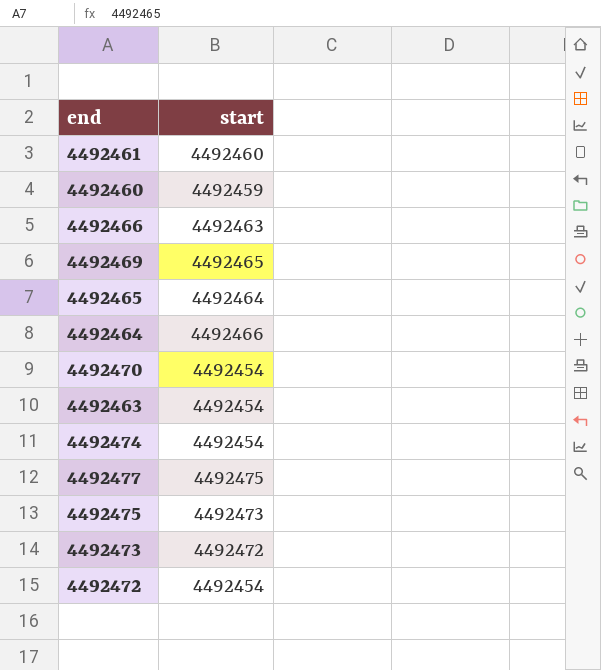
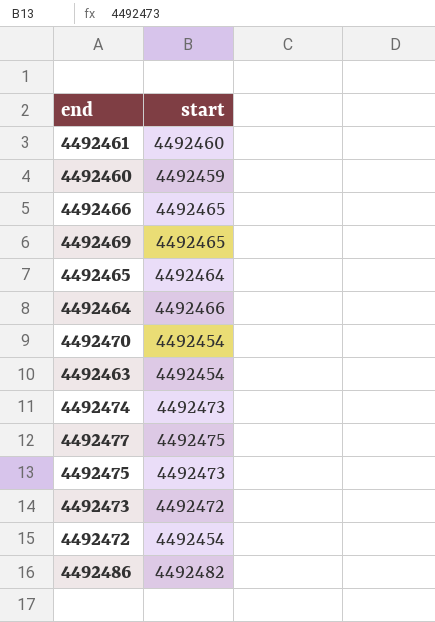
4492466 | start: 4492463 -> 4492465
4492474 | start: 4492454 -> 4492473
row 4492486: none -> 4492482

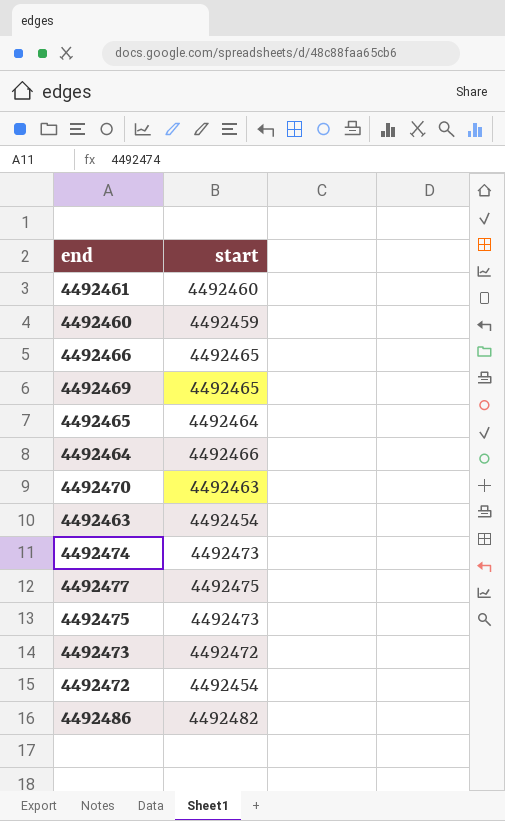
4492470 | start: 4492454 -> 4492463

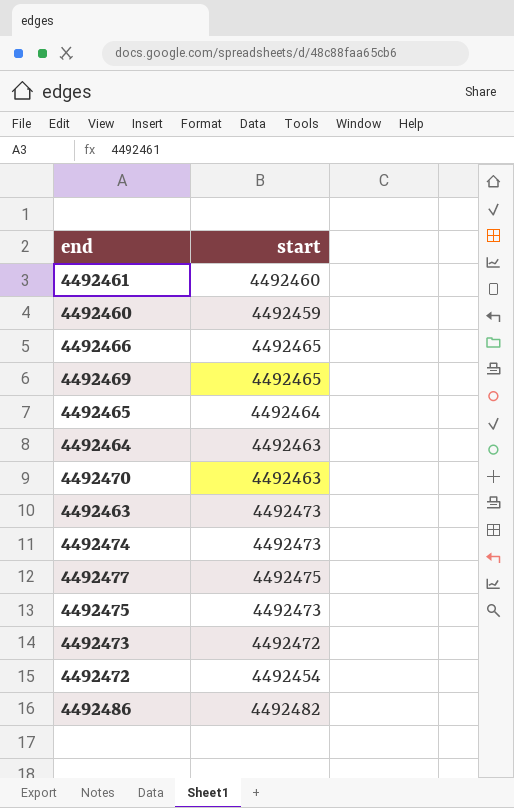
4492464 | start: 4492466 -> 4492463
4492463 | start: 4492454 -> 4492473

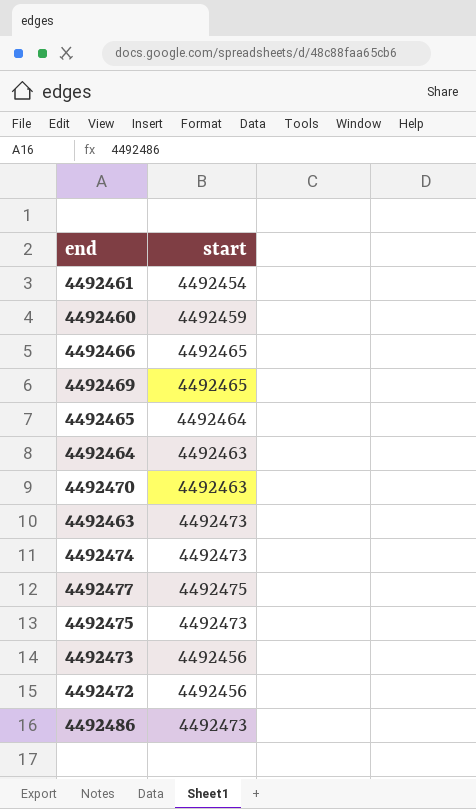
4492461 | start: 4492460 -> 4492454
4492473 | start: 4492472 -> 4492456
4492472 | start: 4492454 -> 4492456
4492486 | start: 4492482 -> 4492473

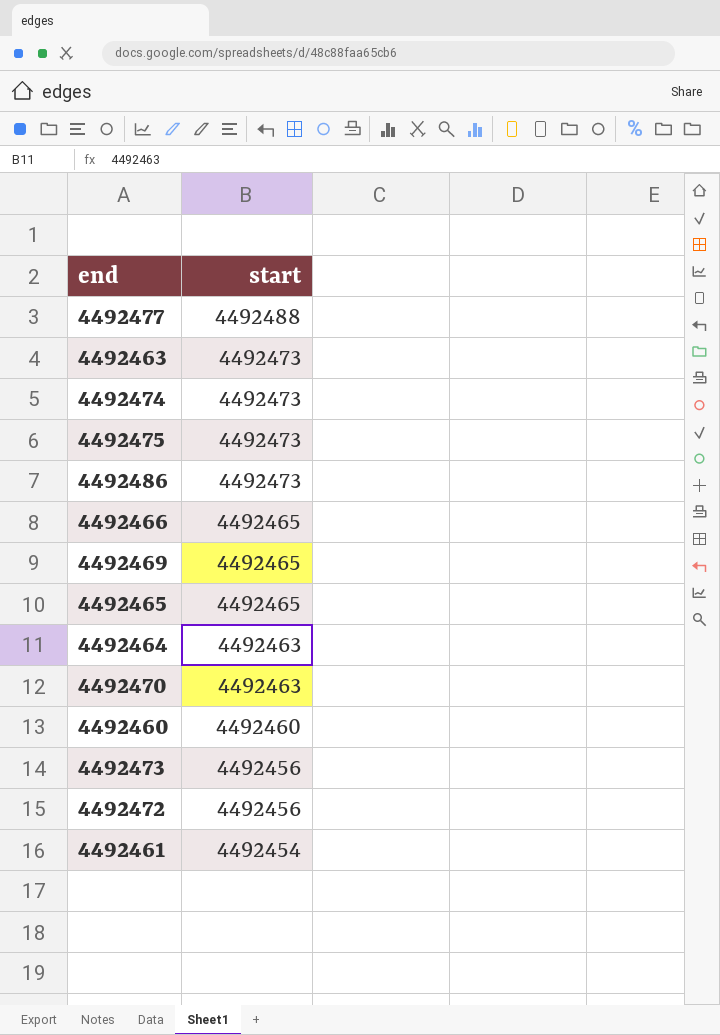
row order: none -> start descending
4492477 | start: 4492475 -> 4492488
4492465 | start: 4492464 -> 4492465
4492460 | start: 4492459 -> 4492460

